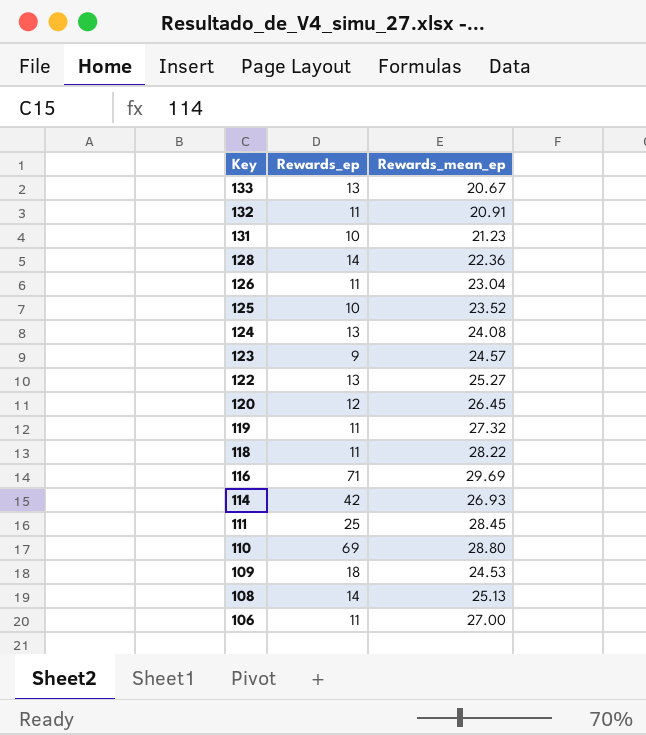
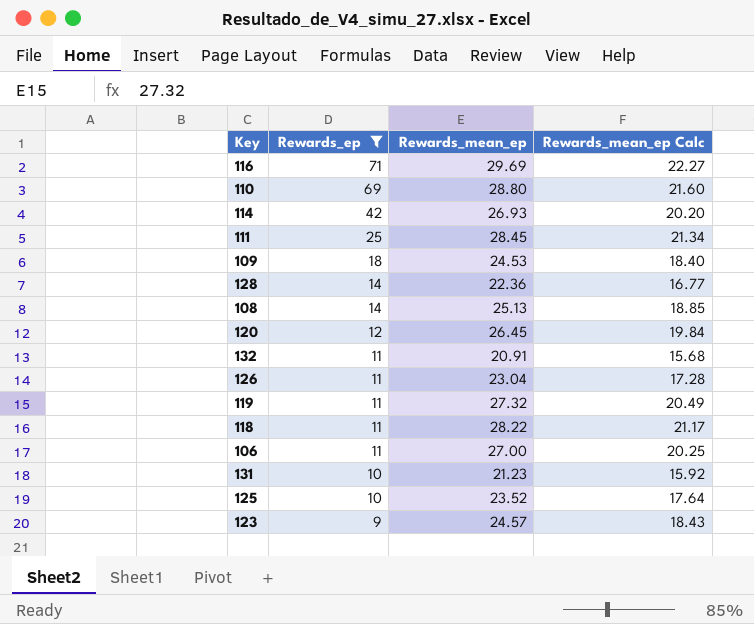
filter: none -> Rewards_ep != 13
row order: Key descending -> Rewards_ep descending
column Rewards_mean_ep Calc | formula: none -> [Rewards_mean_ep] * 0.75

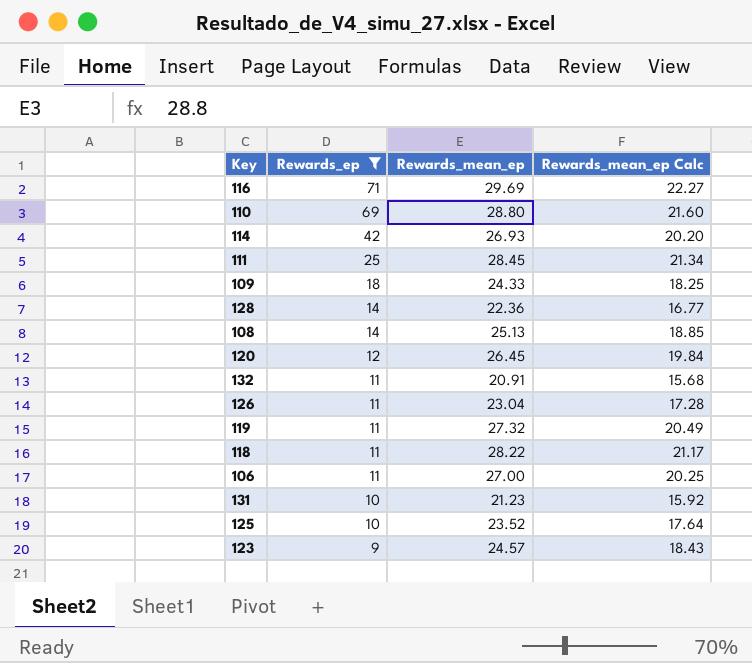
109 | Rewards_mean_ep: 24.53 -> 24.33
109 | Rewards_mean_ep Calc: 18.40 -> 18.25

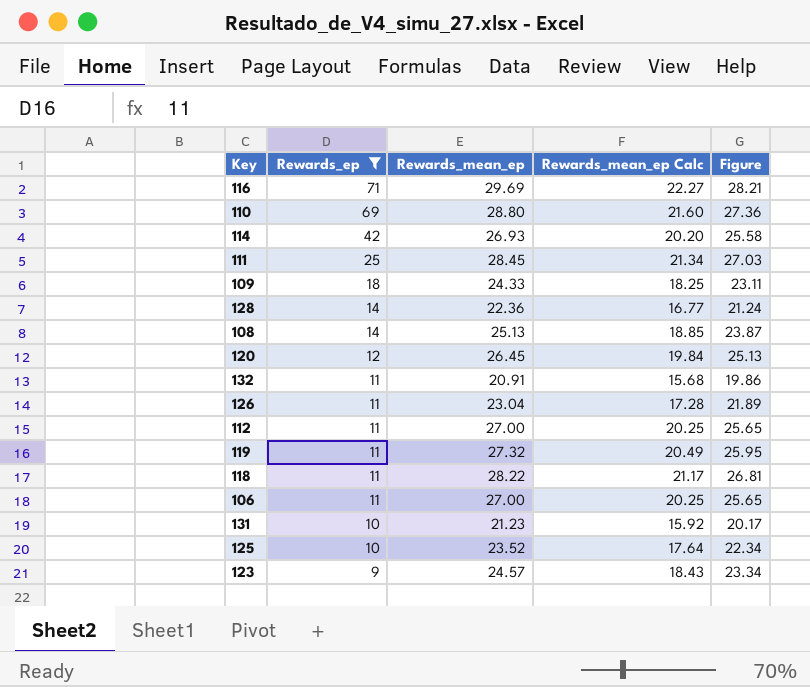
column Figure | formula: none -> [Rewards_mean_ep] * 0.95
row 112: none -> 11 | 27.00 | 20.25 | 25.65

